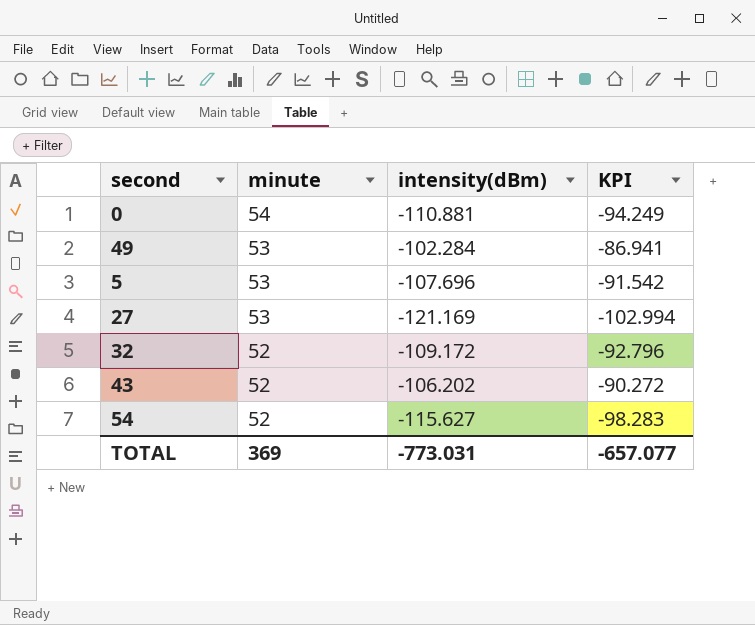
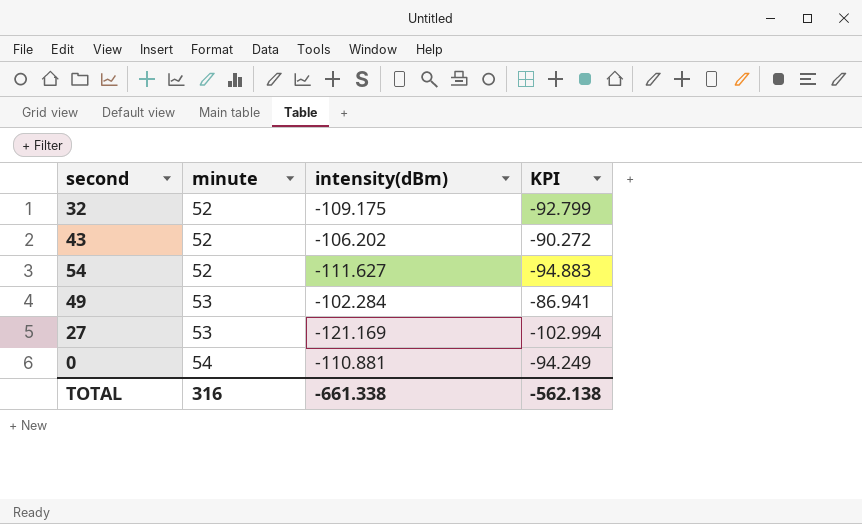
row order: minute descending -> minute ascending
row 5: 53 | -107.696 | -91.542 -> none
32 | intensity(dBm): -109.172 -> -109.175
32 | KPI: -92.796 -> -92.799
54 | intensity(dBm): -115.627 -> -111.627
54 | KPI: -98.283 -> -94.883
TOTAL | minute: 369 -> 316
TOTAL | intensity(dBm): -773.031 -> -661.338
TOTAL | KPI: -657.077 -> -562.138

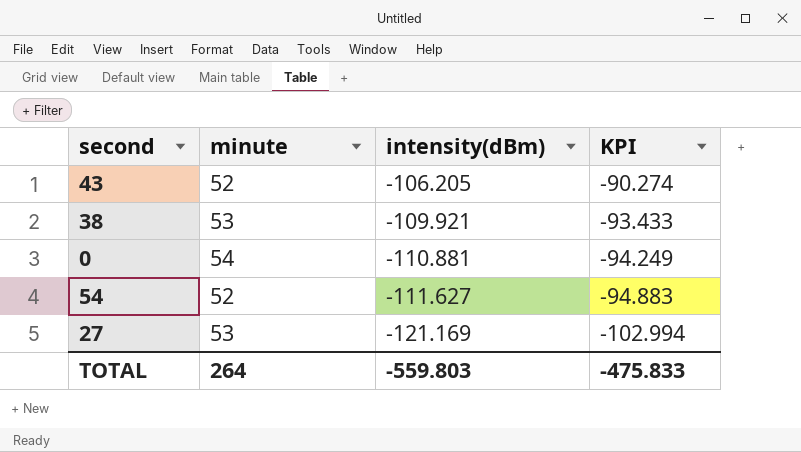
row order: minute ascending -> intensity(dBm) descending
row 32: 52 | -109.175 | -92.799 -> none
row 49: 53 | -102.284 | -86.941 -> none
43 | intensity(dBm): -106.202 -> -106.205
43 | KPI: -90.272 -> -90.274
row 38: none -> 53 | -109.921 | -93.433
TOTAL | minute: 316 -> 264
TOTAL | intensity(dBm): -661.338 -> -559.803
TOTAL | KPI: -562.138 -> -475.833

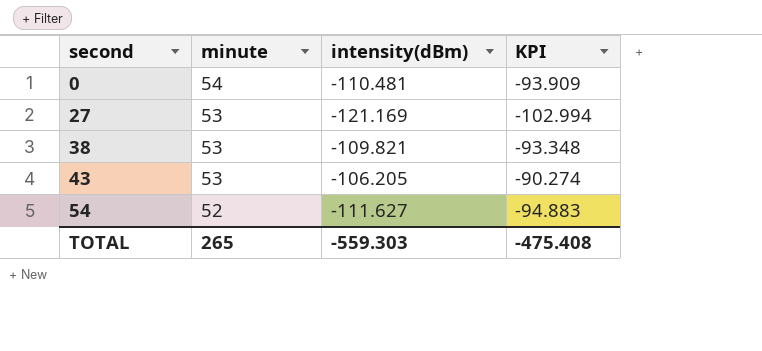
row order: intensity(dBm) descending -> second ascending
0 | intensity(dBm): -110.881 -> -110.481
0 | KPI: -94.249 -> -93.909
38 | intensity(dBm): -109.921 -> -109.821
38 | KPI: -93.433 -> -93.348
43 | minute: 52 -> 53
TOTAL | minute: 264 -> 265
TOTAL | intensity(dBm): -559.803 -> -559.303
TOTAL | KPI: -475.833 -> -475.408

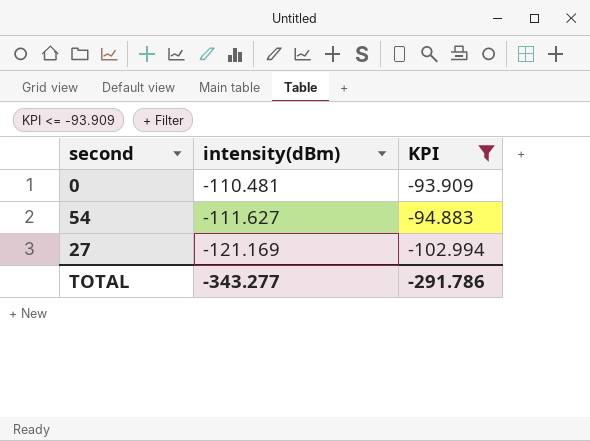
filter: none -> KPI <= -93.909
row order: second ascending -> intensity(dBm) descending
column minute | position: 2 -> none
TOTAL | intensity(dBm): -559.303 -> -343.277
TOTAL | KPI: -475.408 -> -291.786

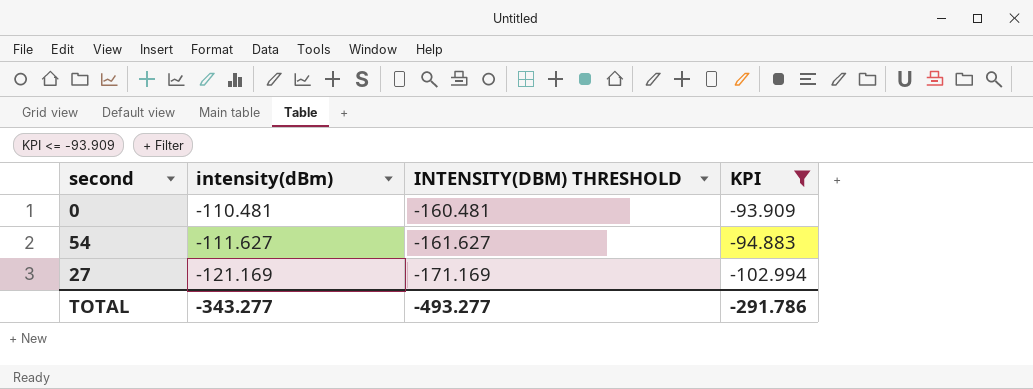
column INTENSITY(DBM) THRESHOLD | formula: none -> [intensity(dBm)] - 50

